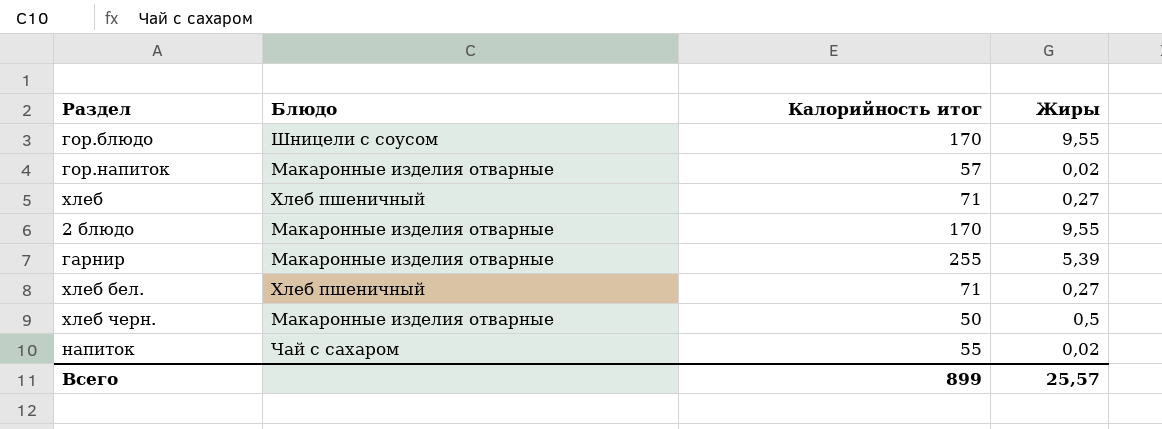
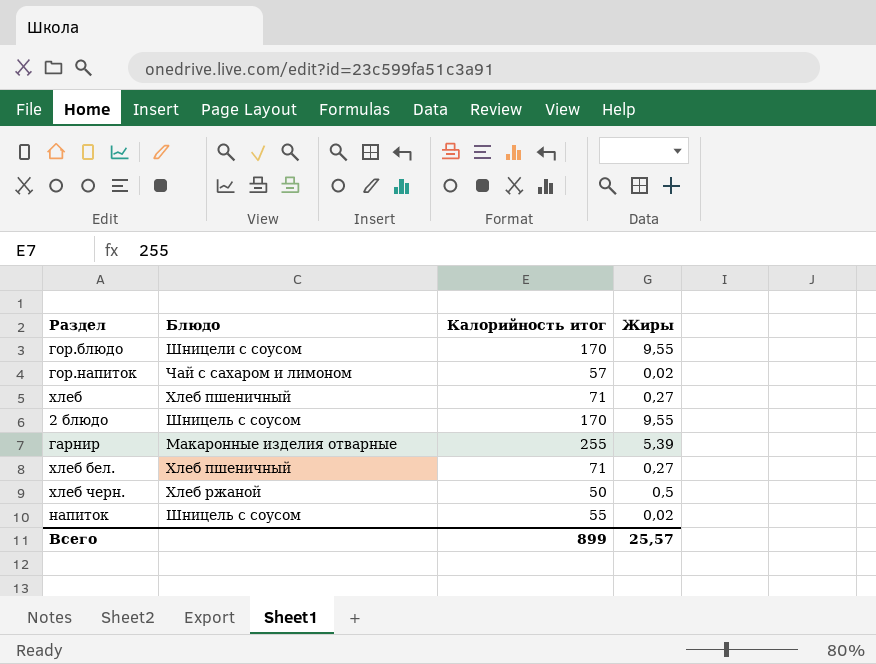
гор.напиток | Блюдо: Макаронные изделия отварные -> Чай с сахаром и лимоном
2 блюдо | Блюдо: Макаронные изделия отварные -> Шницель с соусом
хлеб черн. | Блюдо: Макаронные изделия отварные -> Хлеб ржаной
напиток | Блюдо: Чай с сахаром -> Шницель с соусом

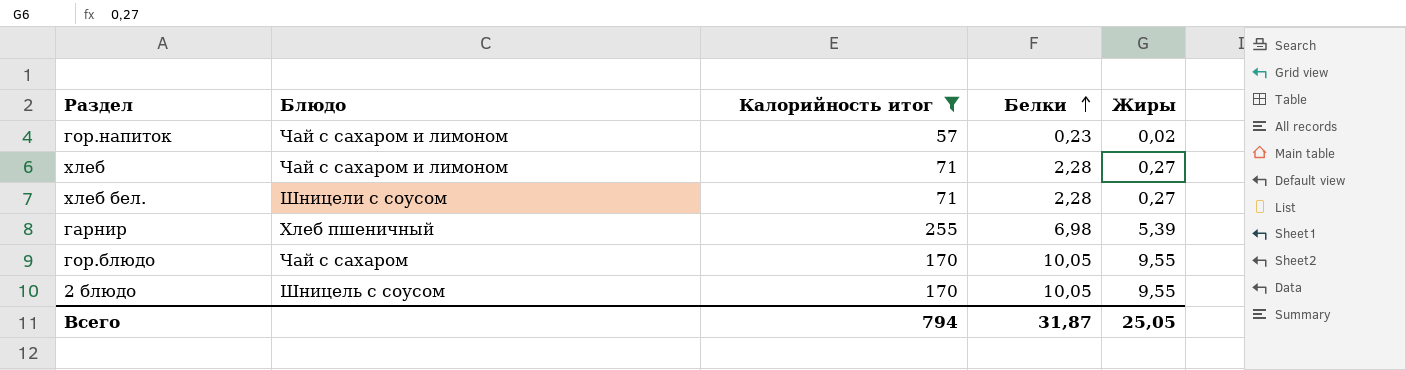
filter: none -> Калорийность итог >= 57
row order: none -> Белки ascending
column Белки | position: none -> 4
хлеб | Блюдо: Хлеб пшеничный -> Чай с сахаром и лимоном
хлеб бел. | Блюдо: Хлеб пшеничный -> Шницели с соусом
гарнир | Блюдо: Макаронные изделия отварные -> Хлеб пшеничный
гор.блюдо | Блюдо: Шницели с соусом -> Чай с сахаром
Всего | Калорийность итог: 899 -> 794
Всего | Жиры: 25,57 -> 25,05

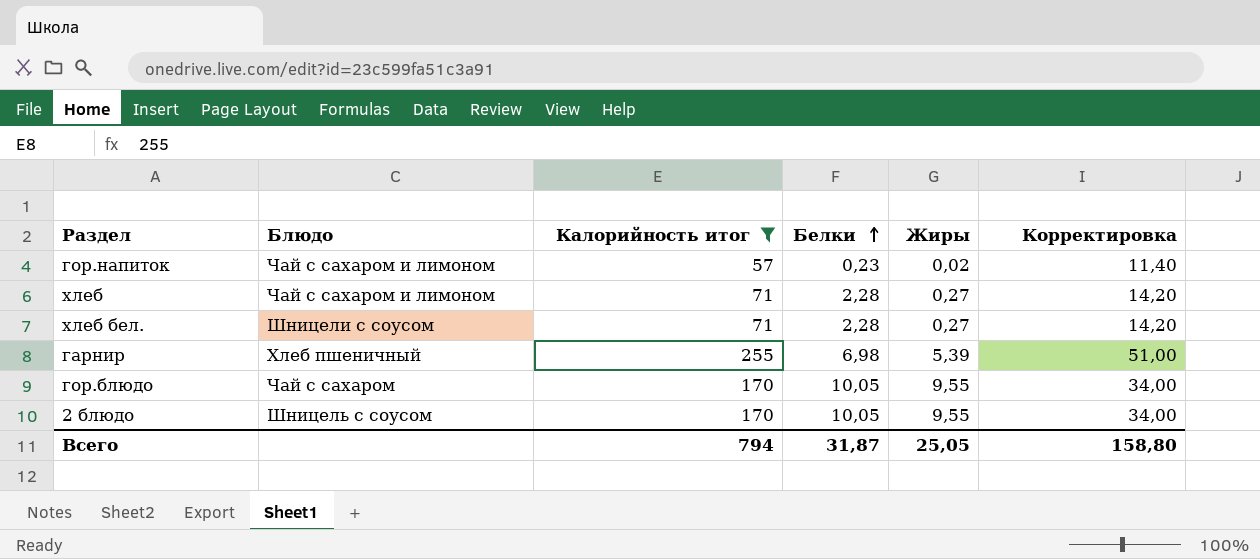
column Корректировка | formula: none -> [Калорийность итог] * 0,2

